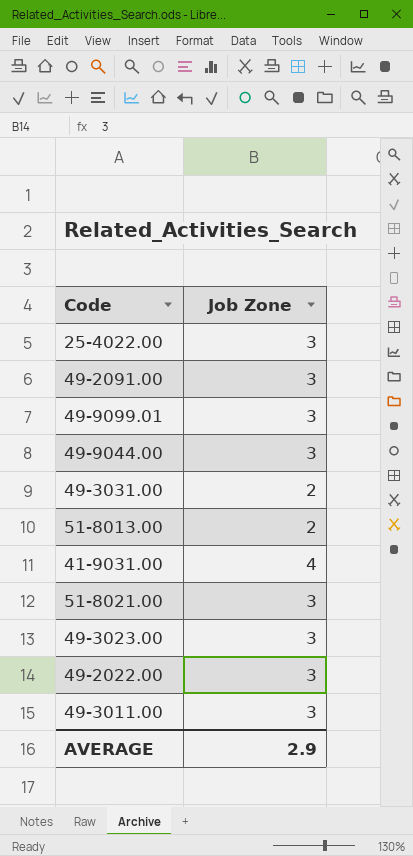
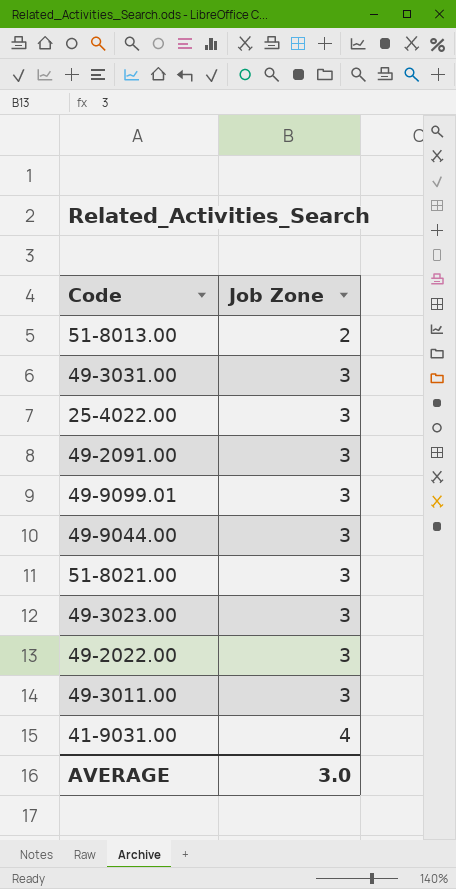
row order: none -> Job Zone ascending
49-3031.00 | Job Zone: 2 -> 3
AVERAGE | Job Zone: 2.9 -> 3.0

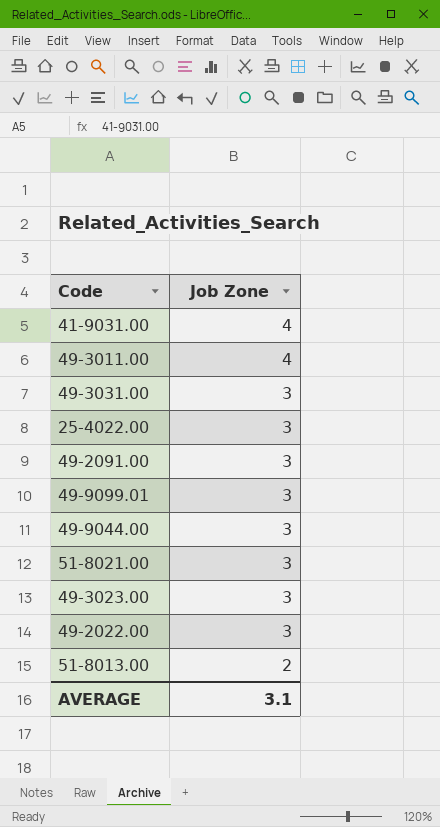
row order: Job Zone ascending -> Job Zone descending
49-3011.00 | Job Zone: 3 -> 4
AVERAGE | Job Zone: 3.0 -> 3.1

